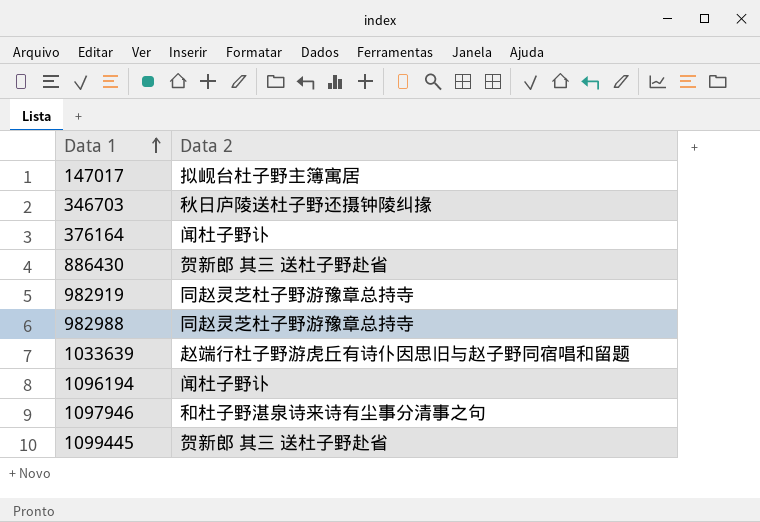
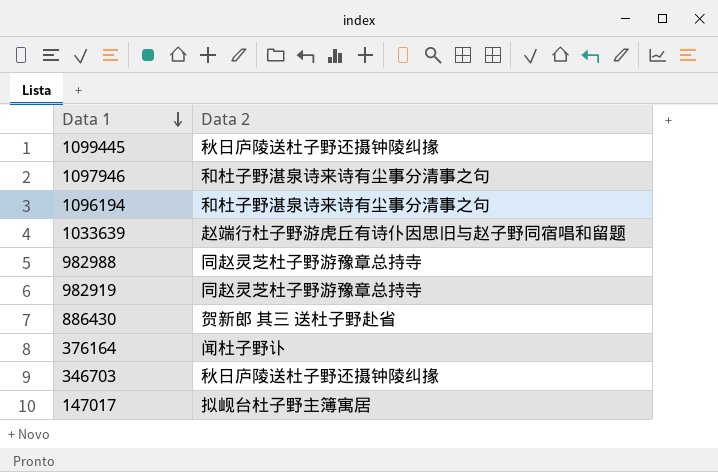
row order: Data 1 ascending -> Data 1 descending
1099445 | Data 2: 贺新郎 其三 送杜子野赴省 -> 秋日庐陵送杜子野还摄钟陵纠掾
1096194 | Data 2: 闻杜子野讣 -> 和杜子野湛泉诗来诗有尘事分清事之句

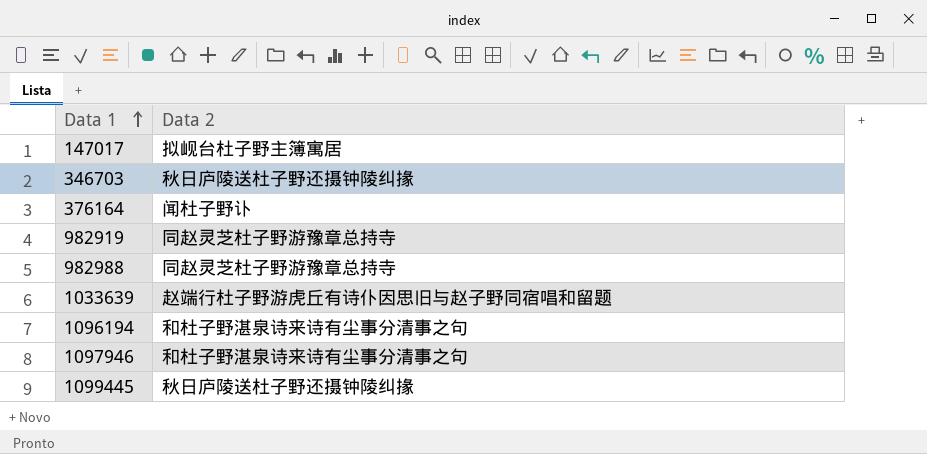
row order: Data 1 descending -> Data 1 ascending
row 886430: 贺新郎 其三 送杜子野赴省 -> none

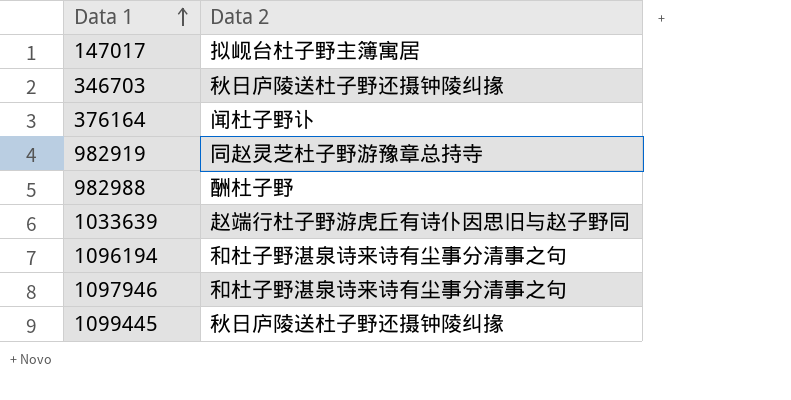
982988 | Data 2: 同赵灵芝杜子野游豫章总持寺 -> 酬杜子野
1033639 | Data 2: 赵端行杜子野游虎丘有诗仆因思旧与赵子野同宿唱和留题 -> 赵端行杜子野游虎丘有诗仆因思旧与赵子野同

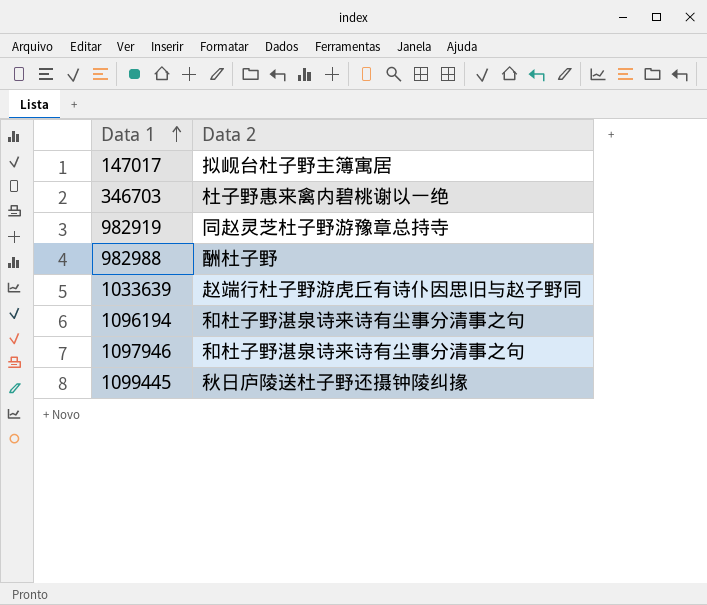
row 376164: 闻杜子野讣 -> none
346703 | Data 2: 秋日庐陵送杜子野还摄钟陵纠掾 -> 杜子野惠来禽内碧桃谢以一绝

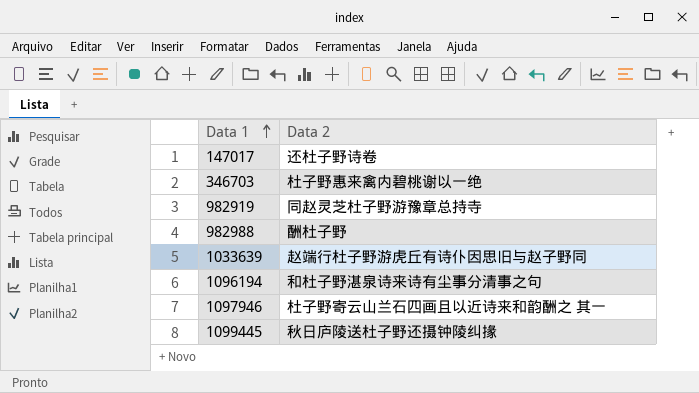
147017 | Data 2: 拟岘台杜子野主簿寓居 -> 还杜子野诗卷
1097946 | Data 2: 和杜子野湛泉诗来诗有尘事分清事之句 -> 杜子野寄云山兰石四画且以近诗来和韵酬之 其一

